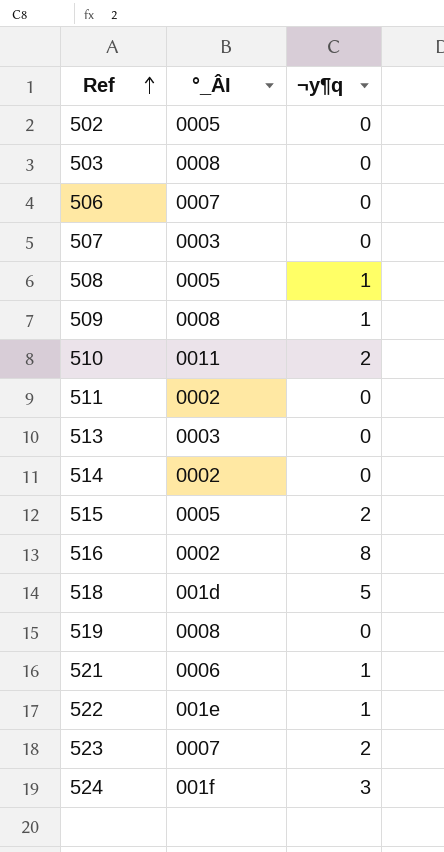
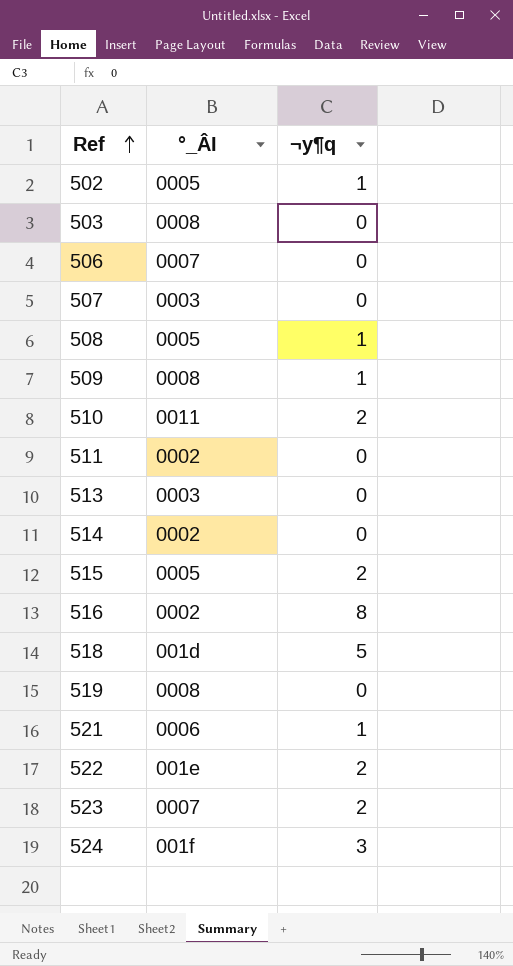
502 | ¬y¶q: 0 -> 1
522 | ¬y¶q: 1 -> 2

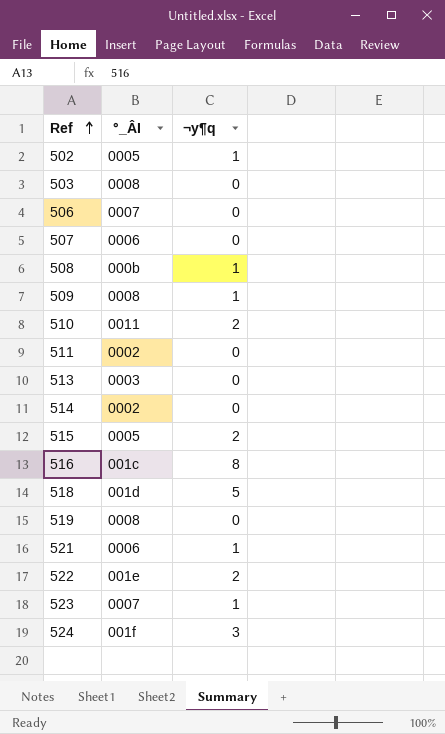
507 | °_ÂI: 0003 -> 0006
508 | °_ÂI: 0005 -> 000b
516 | °_ÂI: 0002 -> 001c
523 | ¬y¶q: 2 -> 1

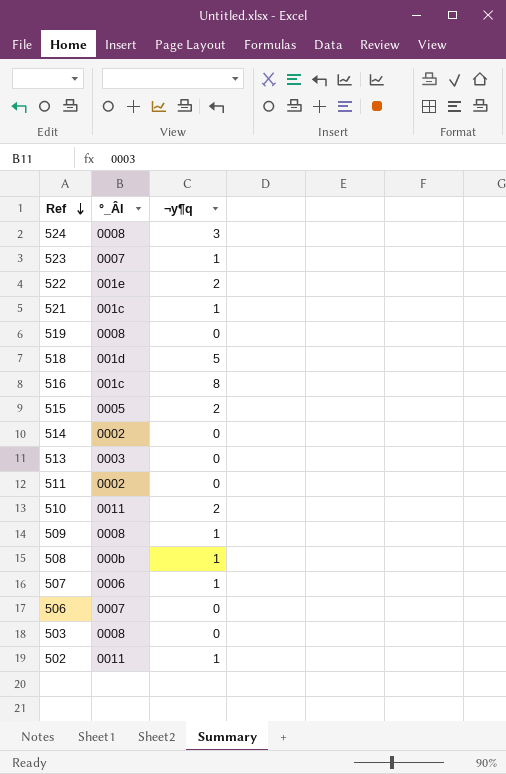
row order: Ref ascending -> Ref descending
524 | °_ÂI: 001f -> 0008
521 | °_ÂI: 0006 -> 001c
507 | ¬y¶q: 0 -> 1
502 | °_ÂI: 0005 -> 0011

